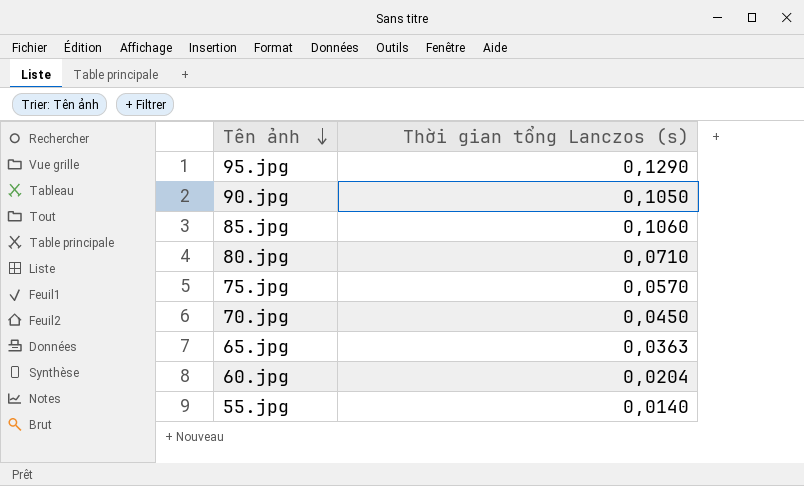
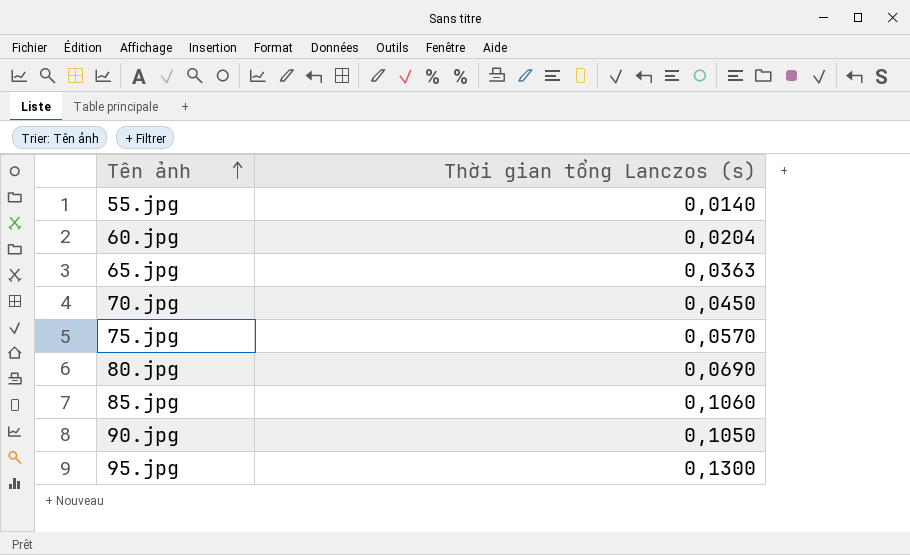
row order: Tên ảnh descending -> Tên ảnh ascending
80.jpg | Thời gian tổng Lanczos (s): 0,0710 -> 0,0690
95.jpg | Thời gian tổng Lanczos (s): 0,1290 -> 0,1300

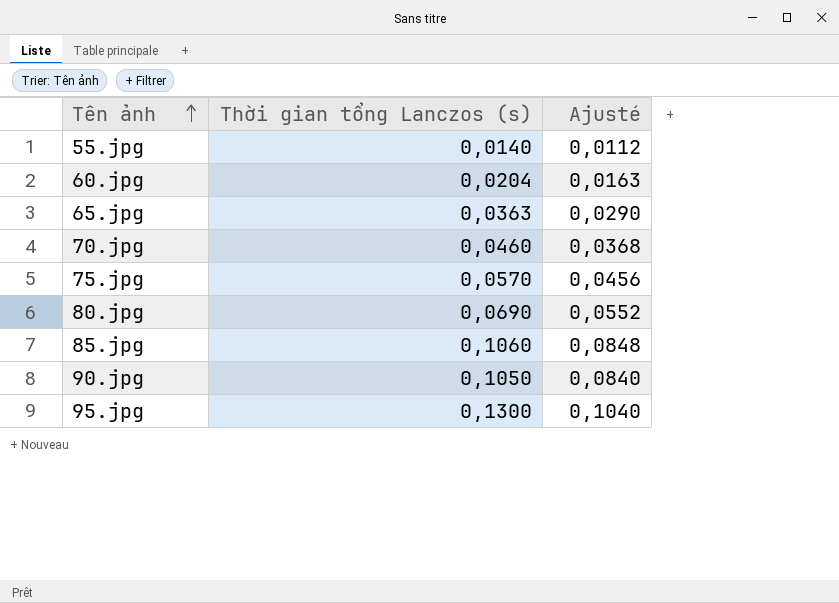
column Ajusté | formula: none -> [Thời gian tổng Lanczos (s)] * 0,8
70.jpg | Thời gian tổng Lanczos (s): 0,0450 -> 0,0460

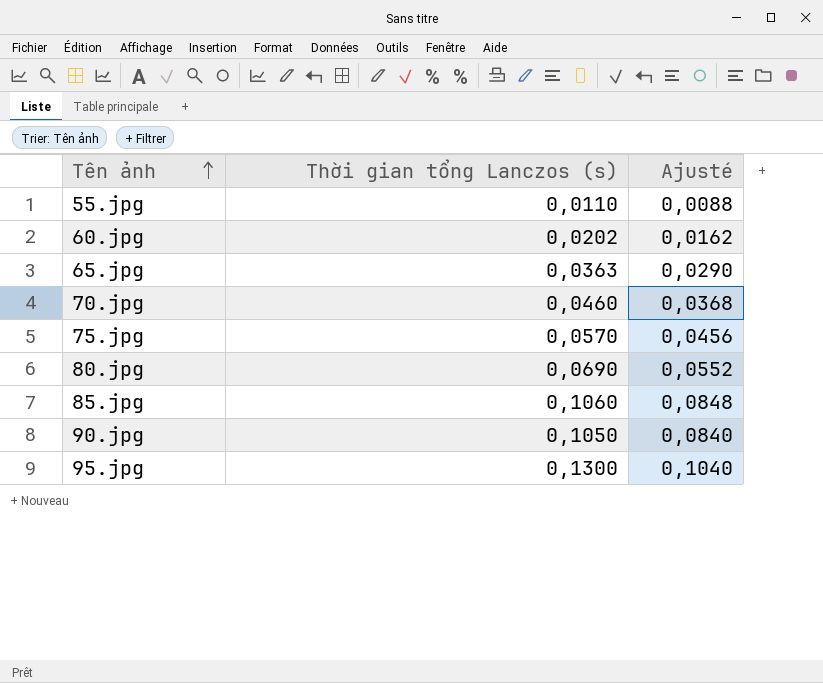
55.jpg | Thời gian tổng Lanczos (s): 0,0140 -> 0,0110
55.jpg | Ajusté: 0,0112 -> 0,0088
60.jpg | Thời gian tổng Lanczos (s): 0,0204 -> 0,0202
60.jpg | Ajusté: 0,0163 -> 0,0162

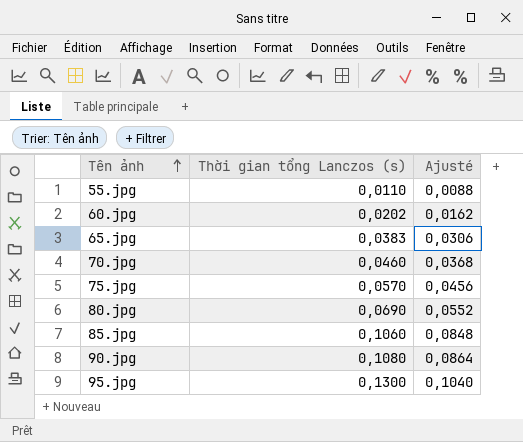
65.jpg | Thời gian tổng Lanczos (s): 0,0363 -> 0,0383
65.jpg | Ajusté: 0,0290 -> 0,0306
90.jpg | Thời gian tổng Lanczos (s): 0,1050 -> 0,1080
90.jpg | Ajusté: 0,0840 -> 0,0864

